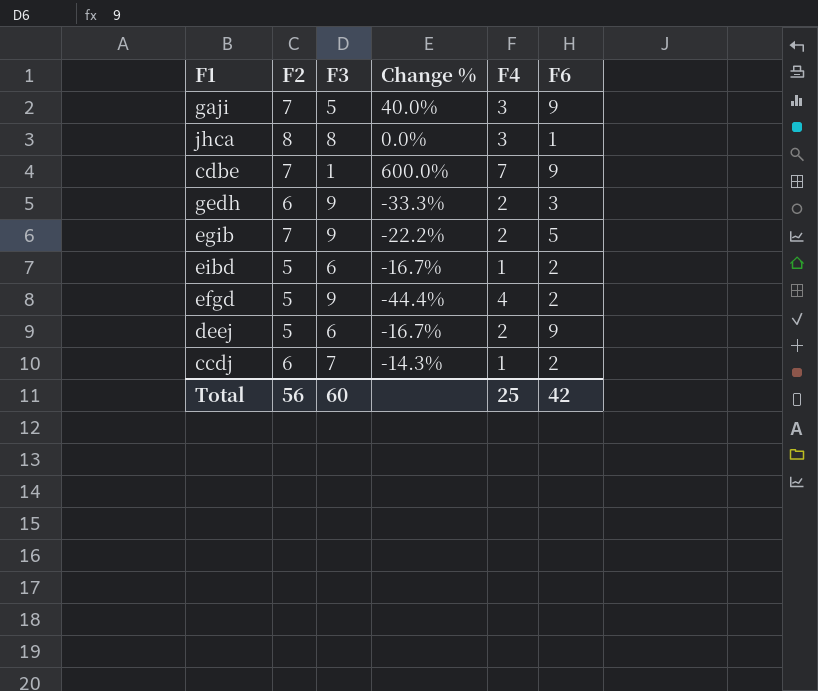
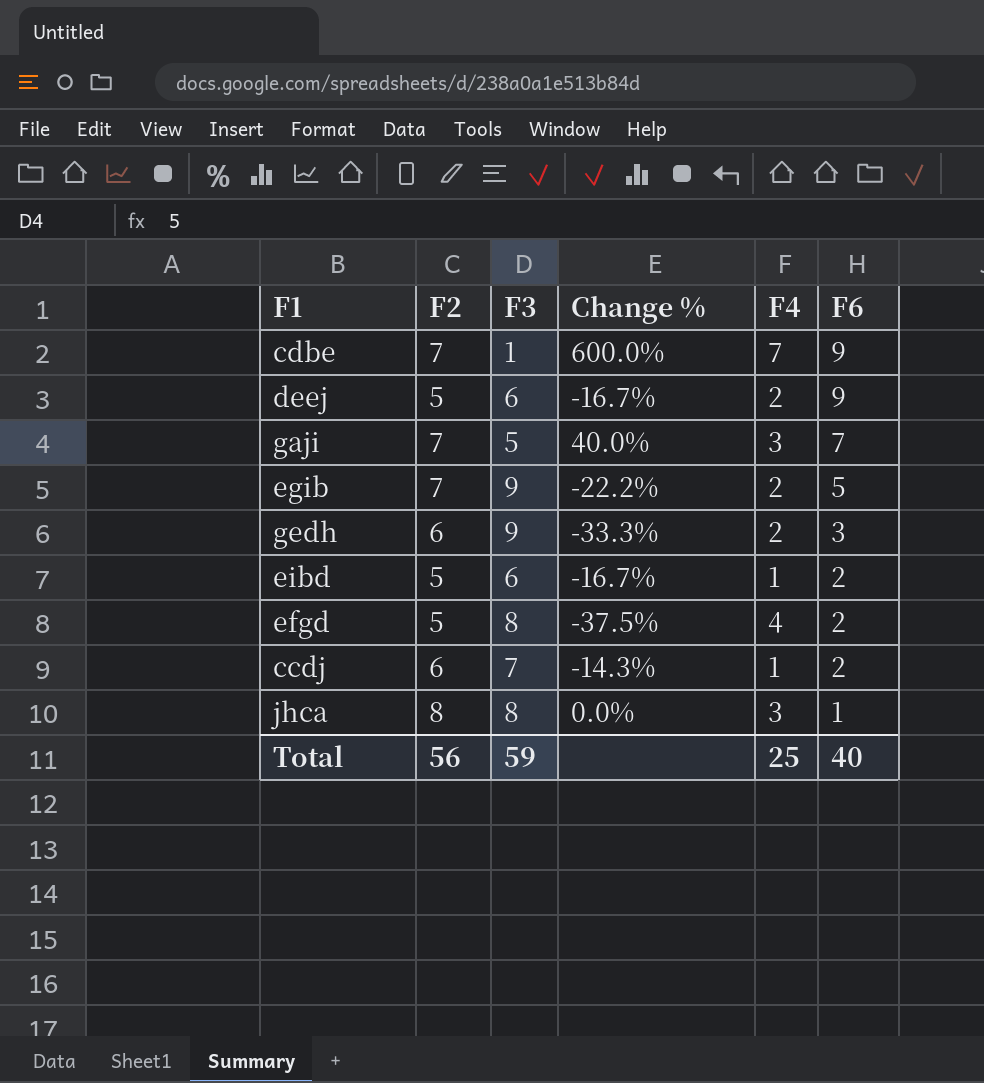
row order: none -> F6 descending
gaji | F6: 9 -> 7
efgd | F3: 9 -> 8
efgd | Change %: -44.4% -> -37.5%
Total | F3: 60 -> 59
Total | F6: 42 -> 40

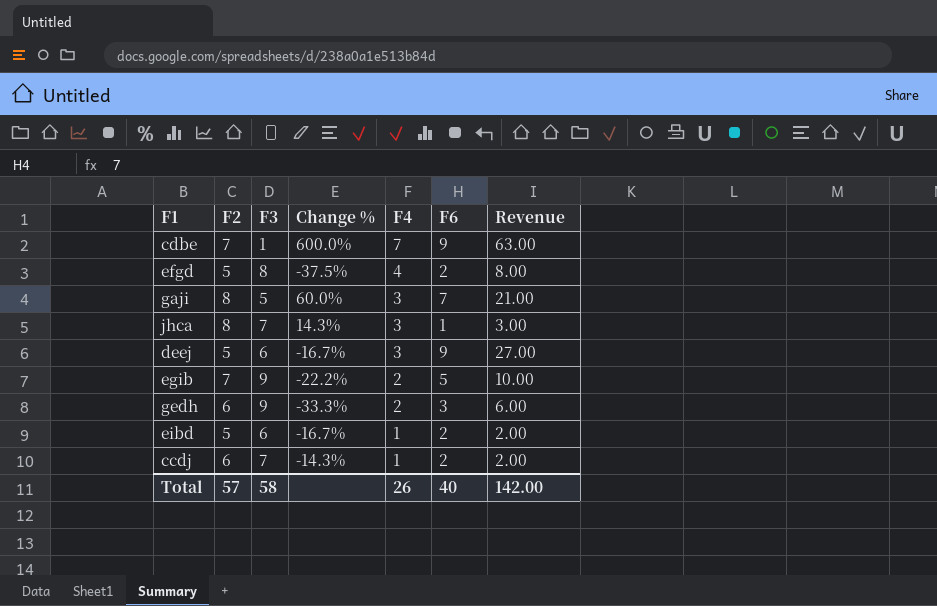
row order: F6 descending -> F4 descending
column Revenue | formula: none -> [F4] * [F6]
gaji | F2: 7 -> 8
gaji | Change %: 40.0% -> 60.0%
jhca | F3: 8 -> 7
jhca | Change %: 0.0% -> 14.3%
deej | F4: 2 -> 3
Total | F2: 56 -> 57
Total | F3: 59 -> 58
Total | F4: 25 -> 26

